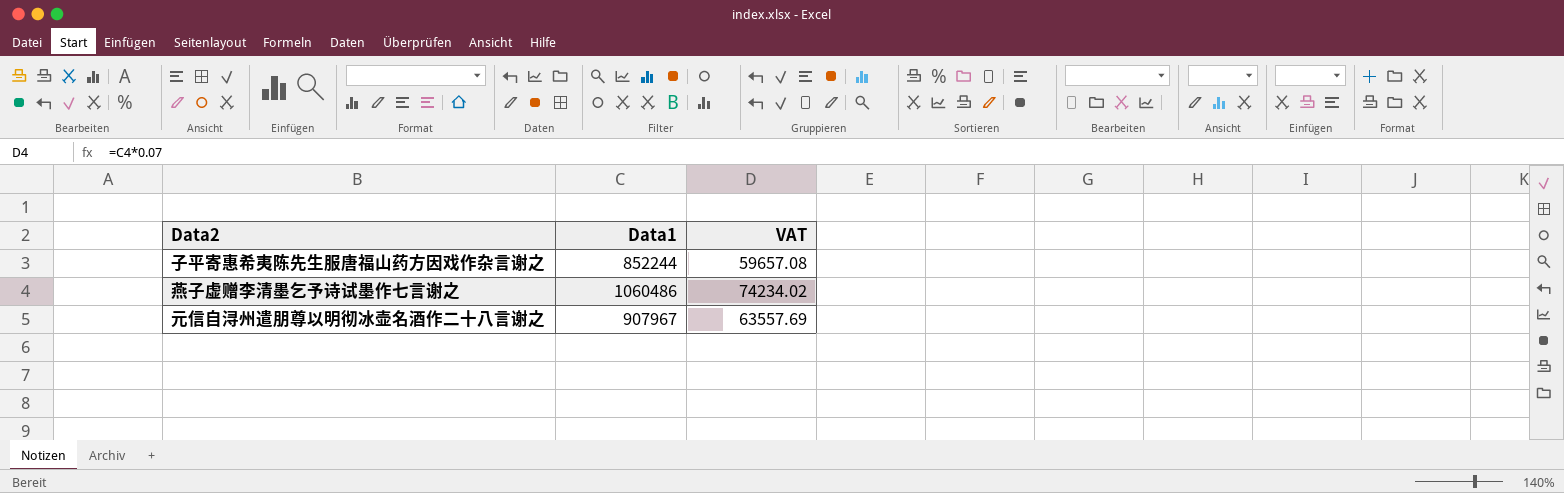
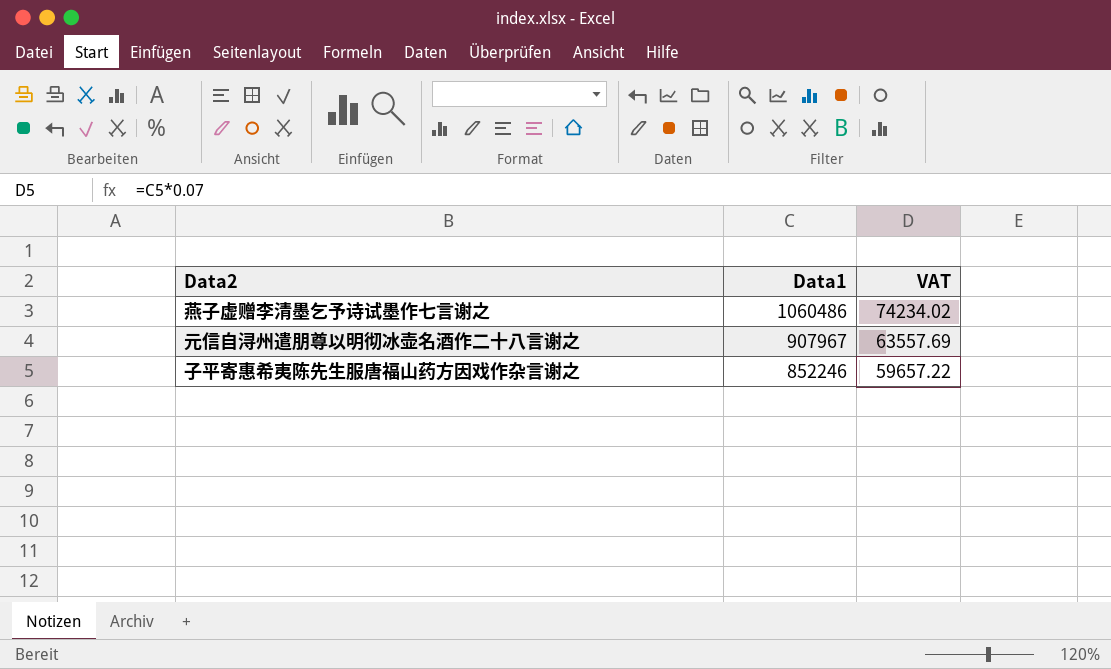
row order: none -> Data1 descending
子平寄惠希夷陈先生服唐福山药方因戏作杂言谢之 | Data1: 852244 -> 852246
子平寄惠希夷陈先生服唐福山药方因戏作杂言谢之 | VAT: 59657.08 -> 59657.22

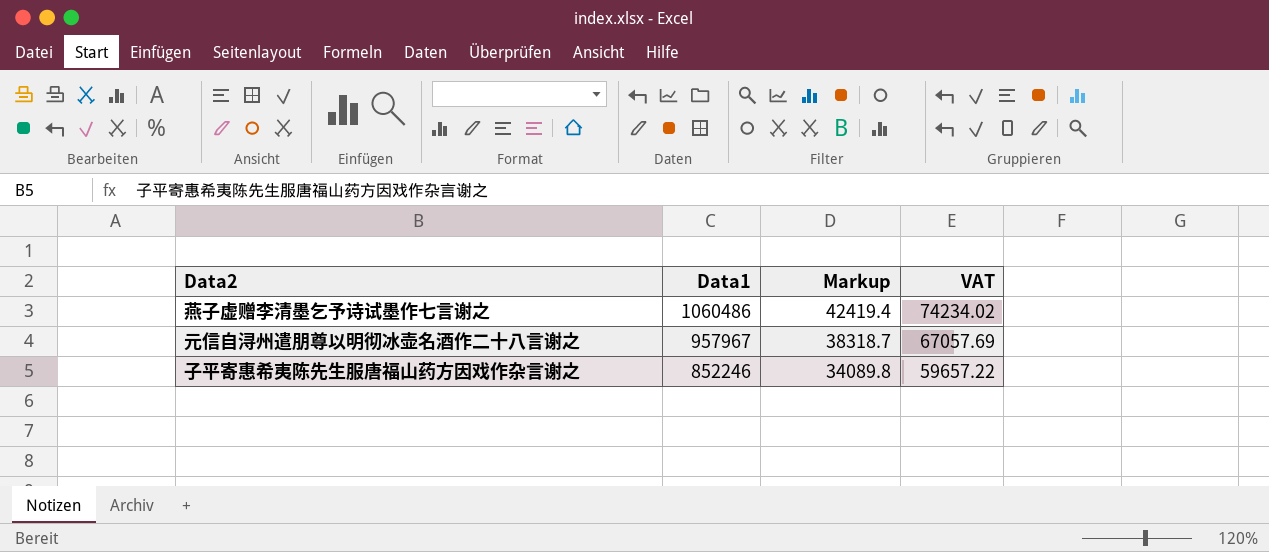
column Markup | formula: none -> [Data1] * 0.04
元信自浔州遣朋尊以明彻冰壶名酒作二十八言谢之 | Data1: 907967 -> 957967
元信自浔州遣朋尊以明彻冰壶名酒作二十八言谢之 | VAT: 63557.69 -> 67057.69

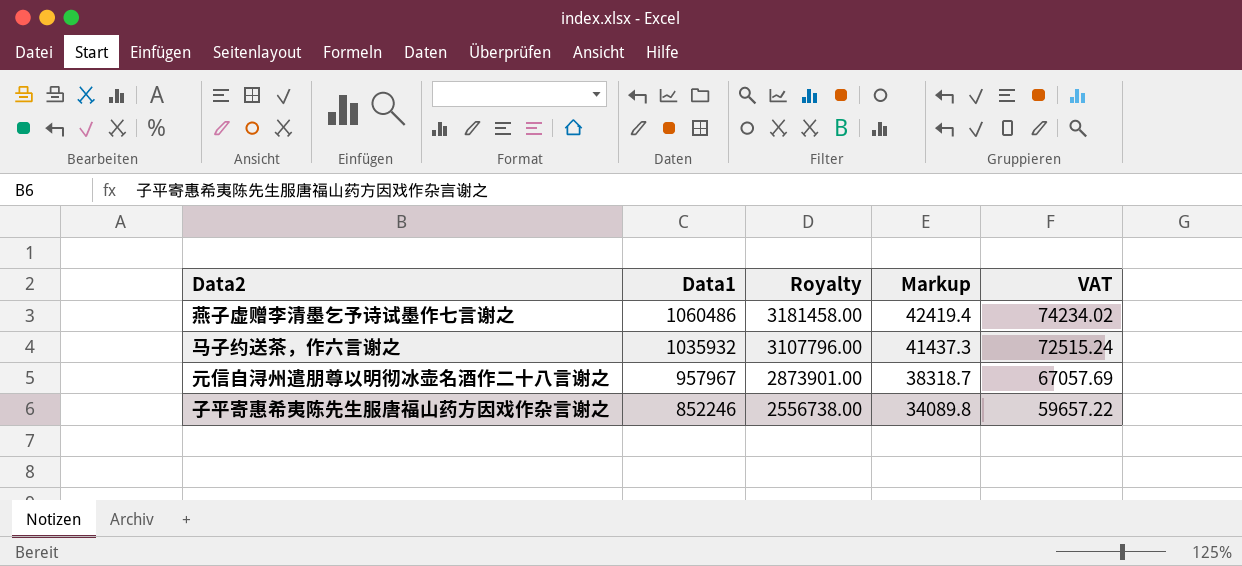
column Royalty | formula: none -> [Data1] * 3
row 马子约送茶，作六言谢之: none -> 1035932 | 3107796.00 | 41437.3 | 72515.24

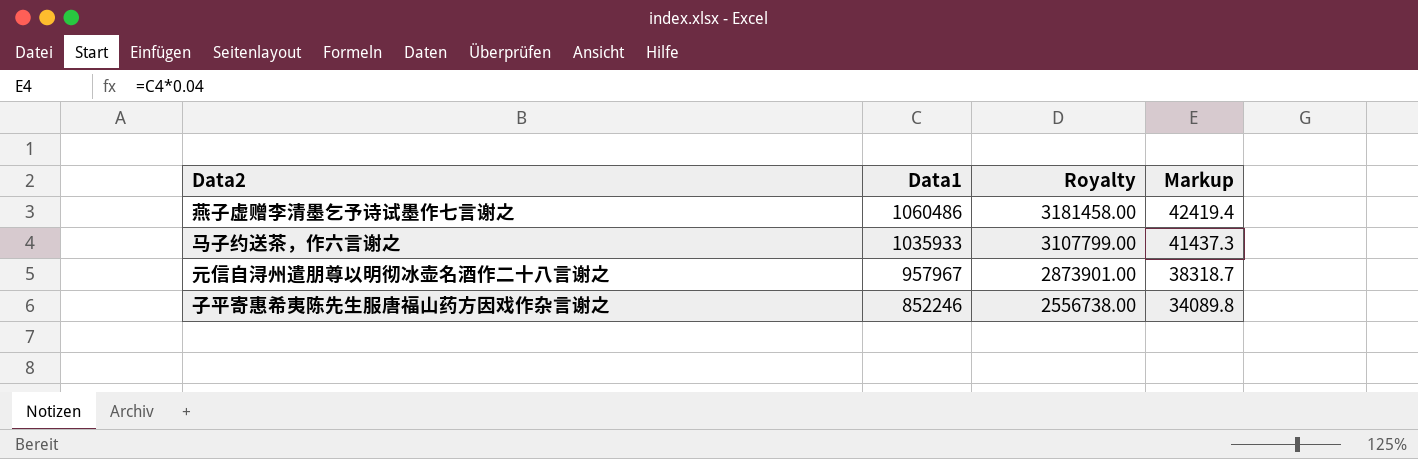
column VAT | formula: [Data1] * 0.07 -> none
马子约送茶，作六言谢之 | Data1: 1035932 -> 1035933
马子约送茶，作六言谢之 | Royalty: 3107796.00 -> 3107799.00

